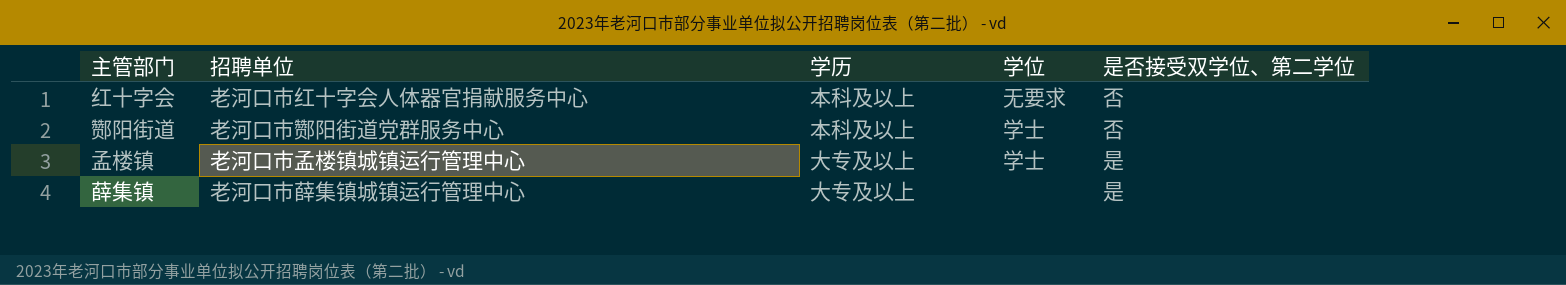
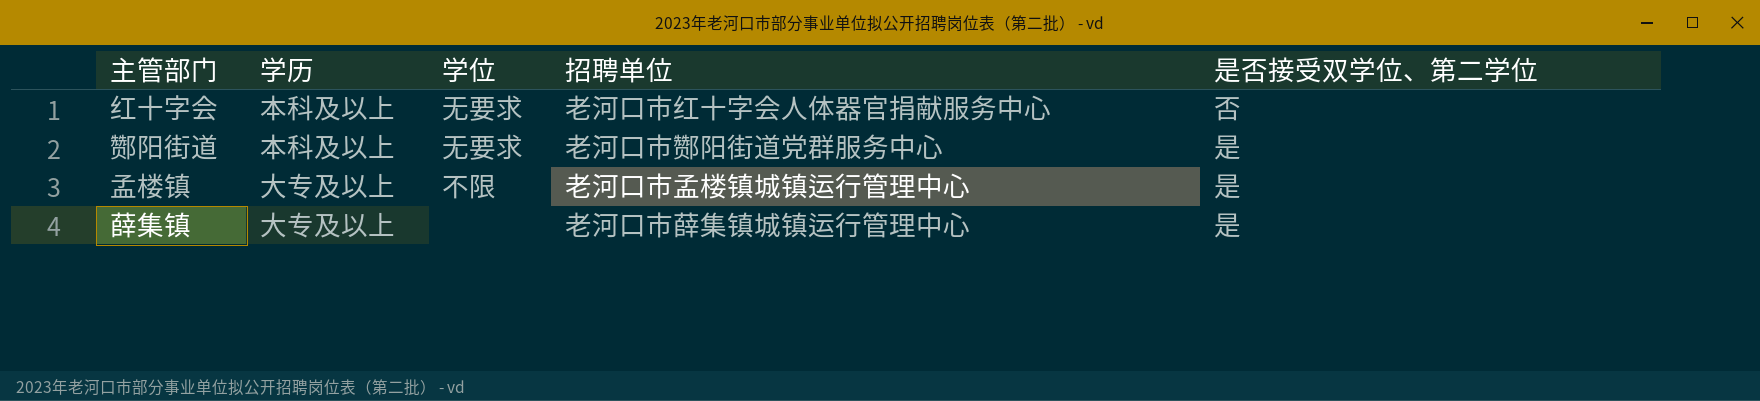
column 招聘单位 | position: 2 -> 4
酂阳街道 | 学位: 学士 -> 无要求
酂阳街道 | 是否接受双学位、第二学位: 否 -> 是
孟楼镇 | 学位: 学士 -> 不限

